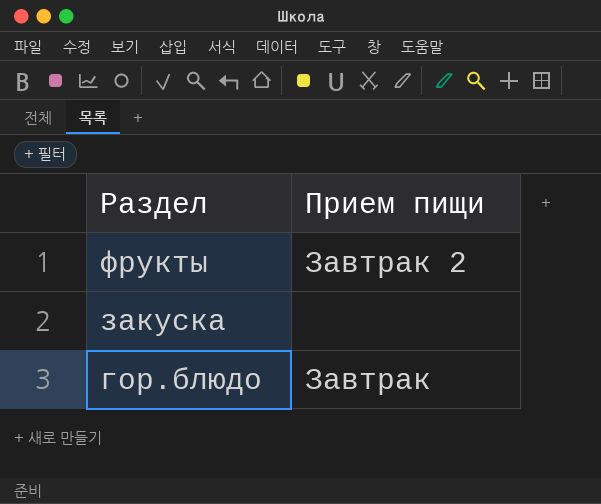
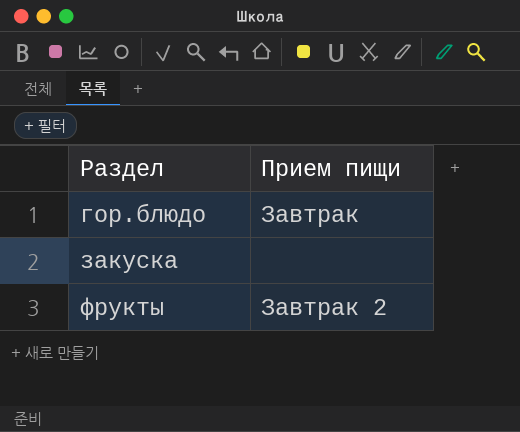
row order: Раздел descending -> Раздел ascending

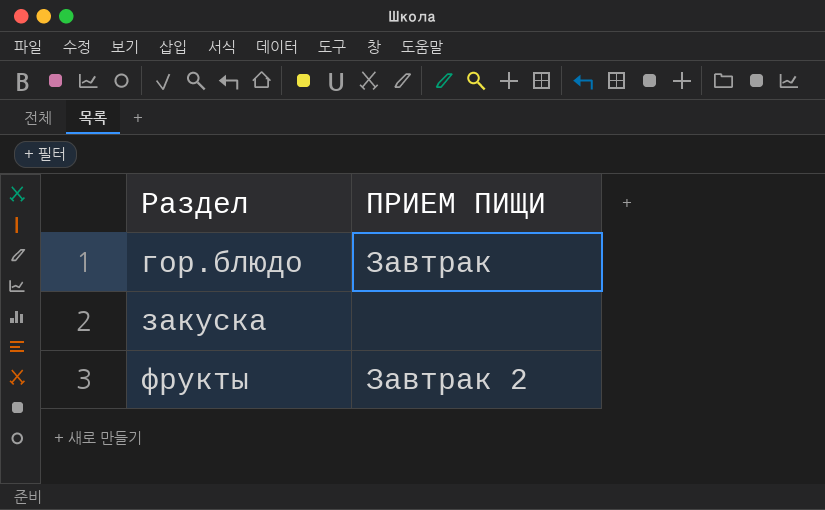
column name: Прием пищи -> ПРИЕМ ПИЩИ

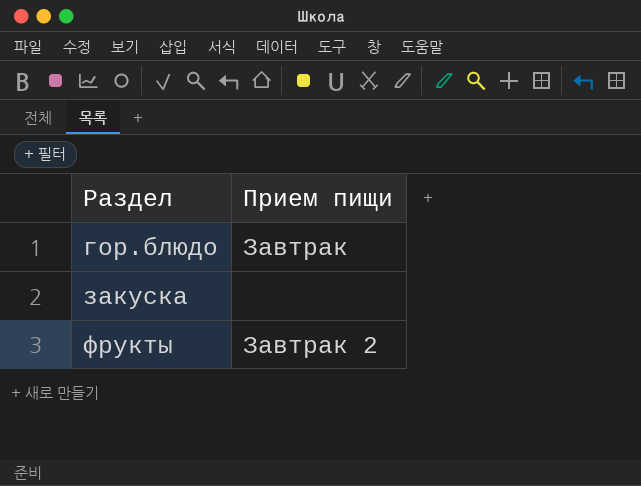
column name: ПРИЕМ ПИЩИ -> Прием пищи

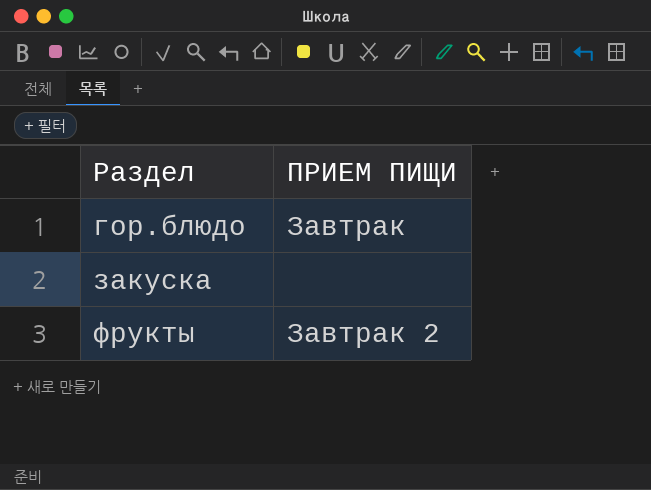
column name: Прием пищи -> ПРИЕМ ПИЩИ

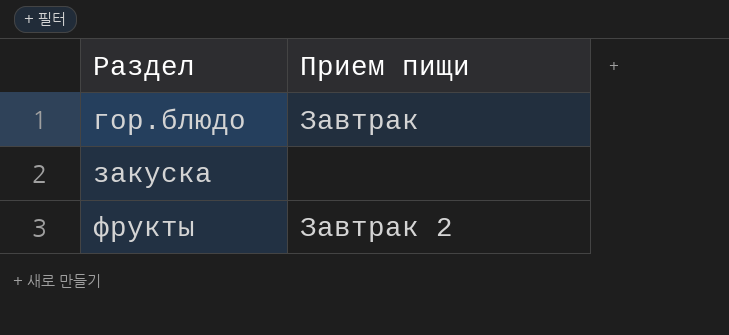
column name: ПРИЕМ ПИЩИ -> Прием пищи

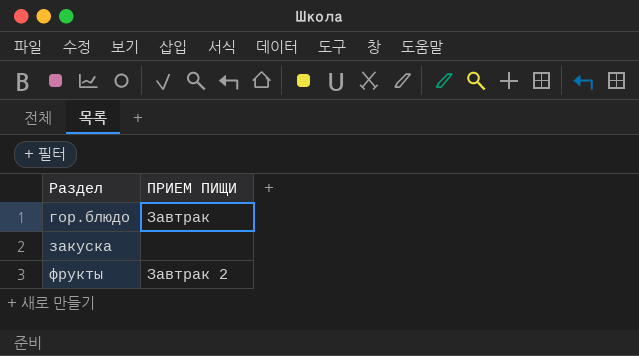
column name: Прием пищи -> ПРИЕМ ПИЩИ

